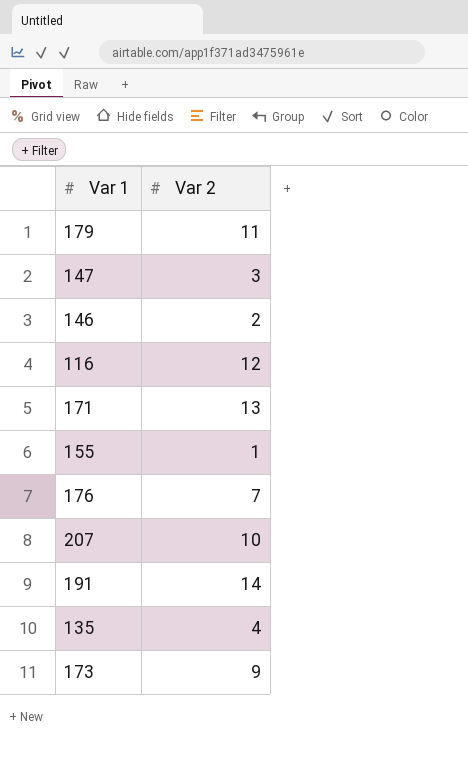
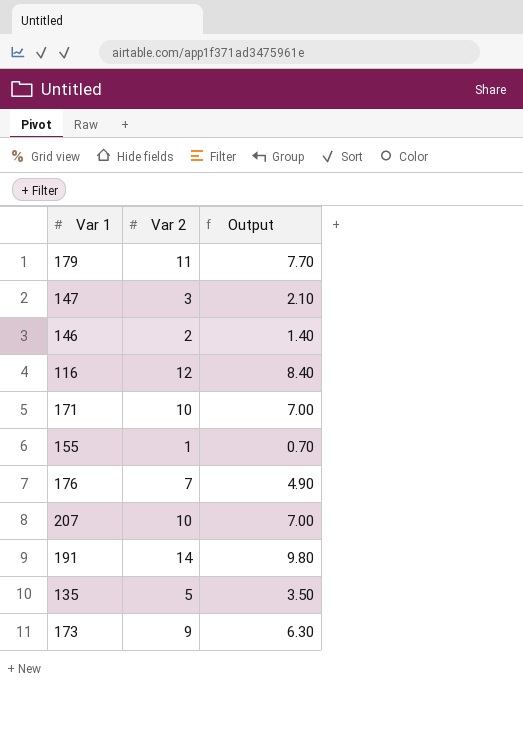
column Output | formula: none -> [Var 2] * 0.7
171 | Var 2: 13 -> 10
135 | Var 2: 4 -> 5

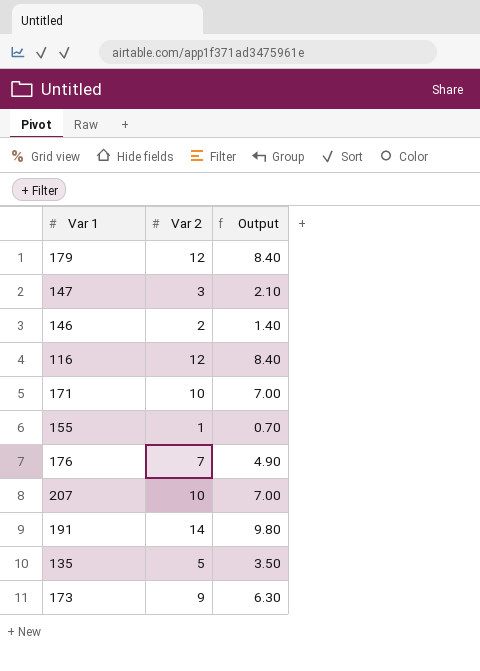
179 | Var 2: 11 -> 12
179 | Output: 7.70 -> 8.40

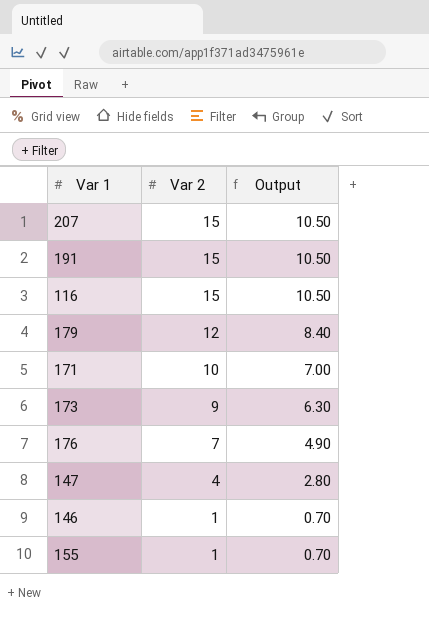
row order: none -> Var 2 descending
row 135: 5 | 3.50 -> none
207 | Var 2: 10 -> 15
207 | Output: 7.00 -> 10.50
191 | Var 2: 14 -> 15
191 | Output: 9.80 -> 10.50
116 | Var 2: 12 -> 15
116 | Output: 8.40 -> 10.50
147 | Var 2: 3 -> 4
147 | Output: 2.10 -> 2.80
146 | Var 2: 2 -> 1
146 | Output: 1.40 -> 0.70

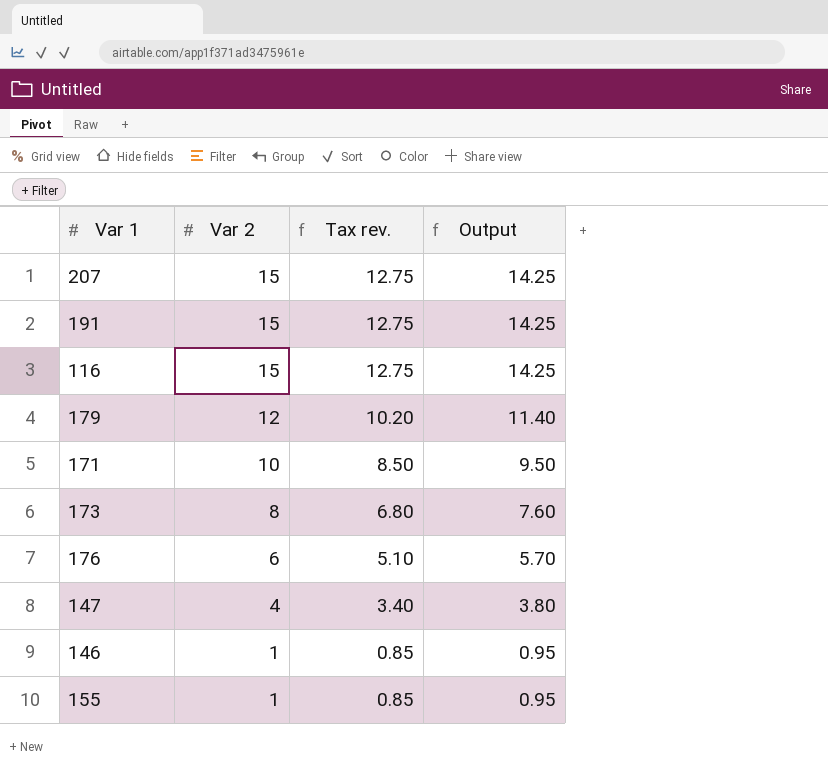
column Tax rev. | formula: none -> [Var 2] * 0.85
column Output | formula: [Var 2] * 0.7 -> [Var 2] * 0.95
173 | Var 2: 9 -> 8
176 | Var 2: 7 -> 6

